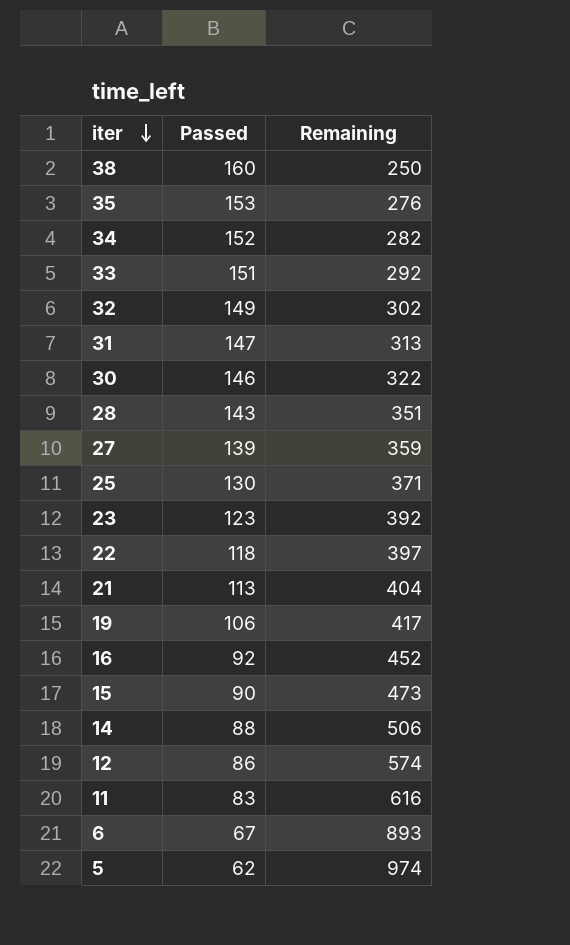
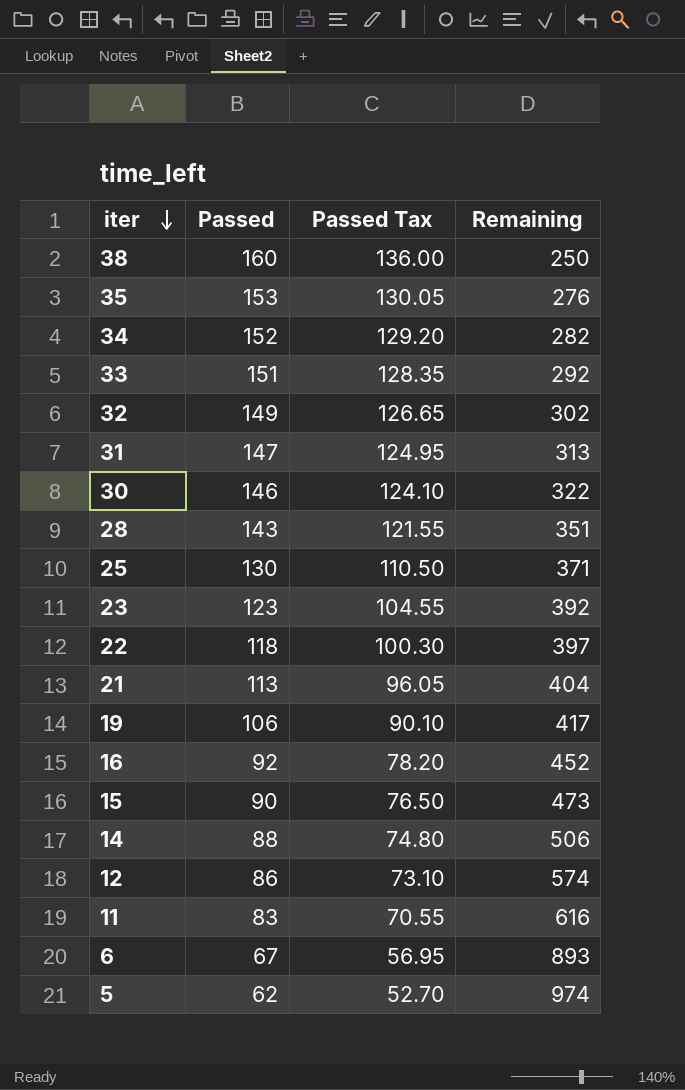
column Passed Tax | formula: none -> [Passed] * 0.85
row 27: 139 | 359 -> none

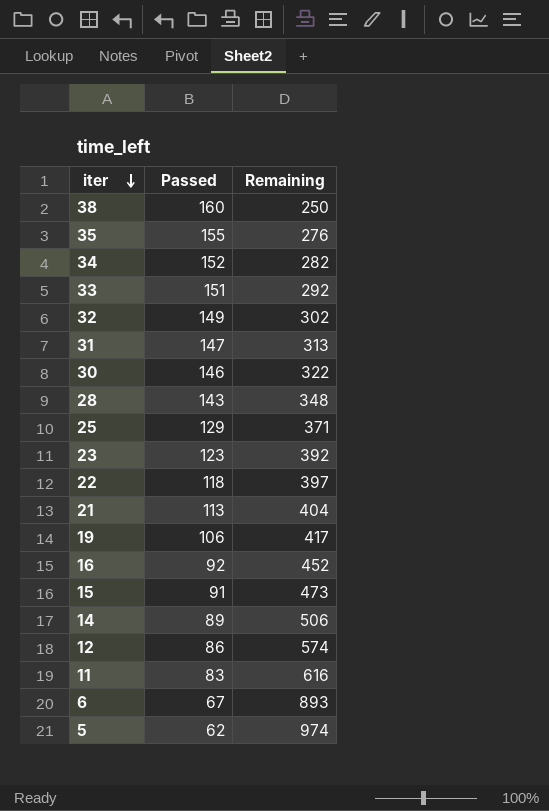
column Passed Tax | formula: [Passed] * 0.85 -> none
35 | Passed: 153 -> 155
28 | Remaining: 351 -> 348
25 | Passed: 130 -> 129
15 | Passed: 90 -> 91
14 | Passed: 88 -> 89

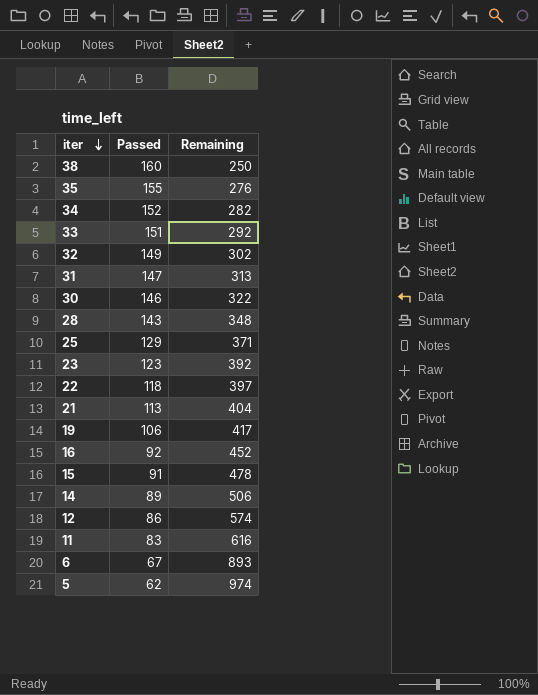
15 | Remaining: 473 -> 478

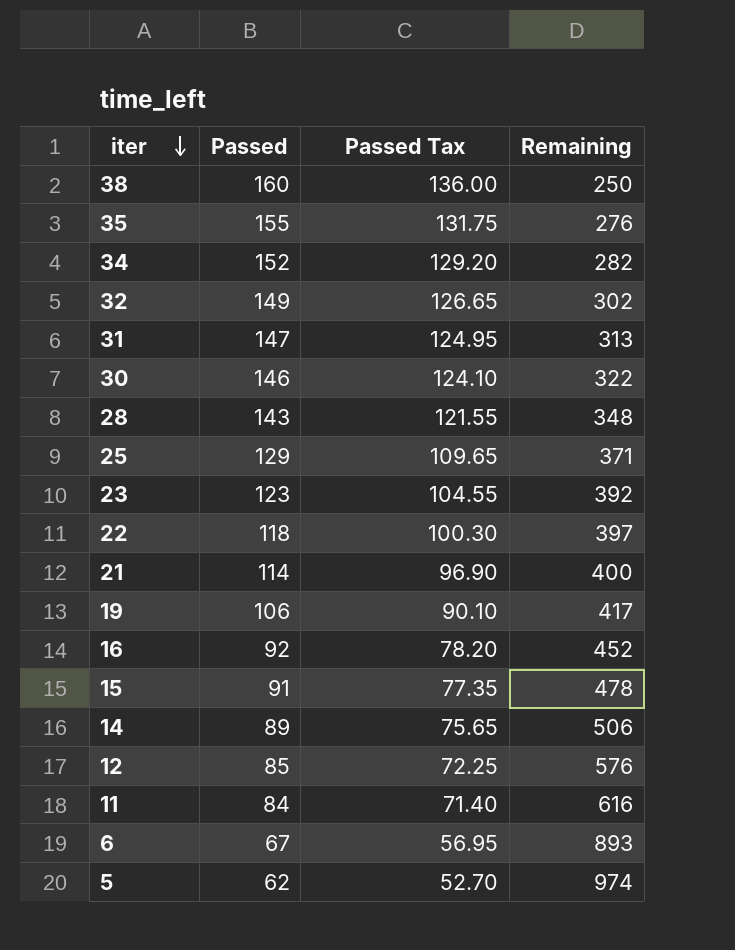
column Passed Tax | formula: none -> [Passed] * 0.85
row 33: 151 | 292 -> none
21 | Passed: 113 -> 114
21 | Remaining: 404 -> 400
12 | Passed: 86 -> 85
12 | Remaining: 574 -> 576
11 | Passed: 83 -> 84

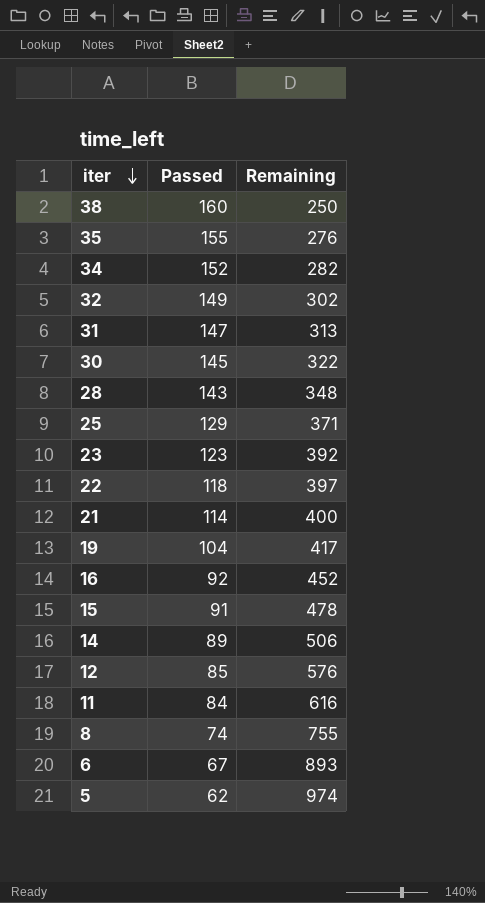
column Passed Tax | formula: [Passed] * 0.85 -> none
30 | Passed: 146 -> 145
19 | Passed: 106 -> 104
row 8: none -> 74 | 755

